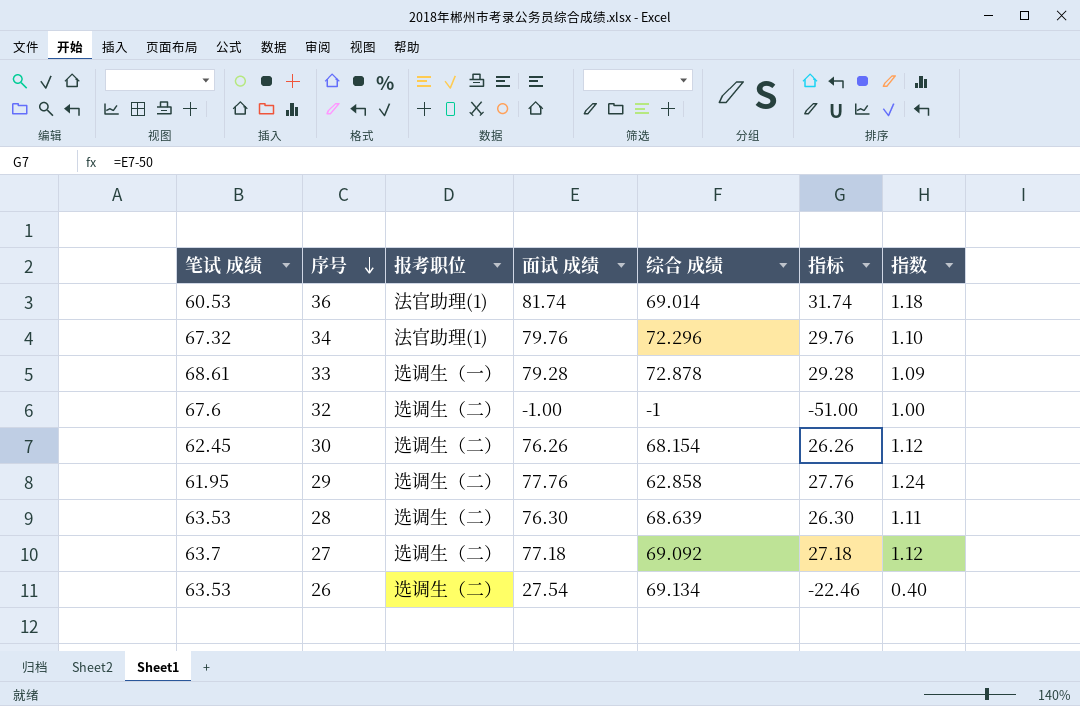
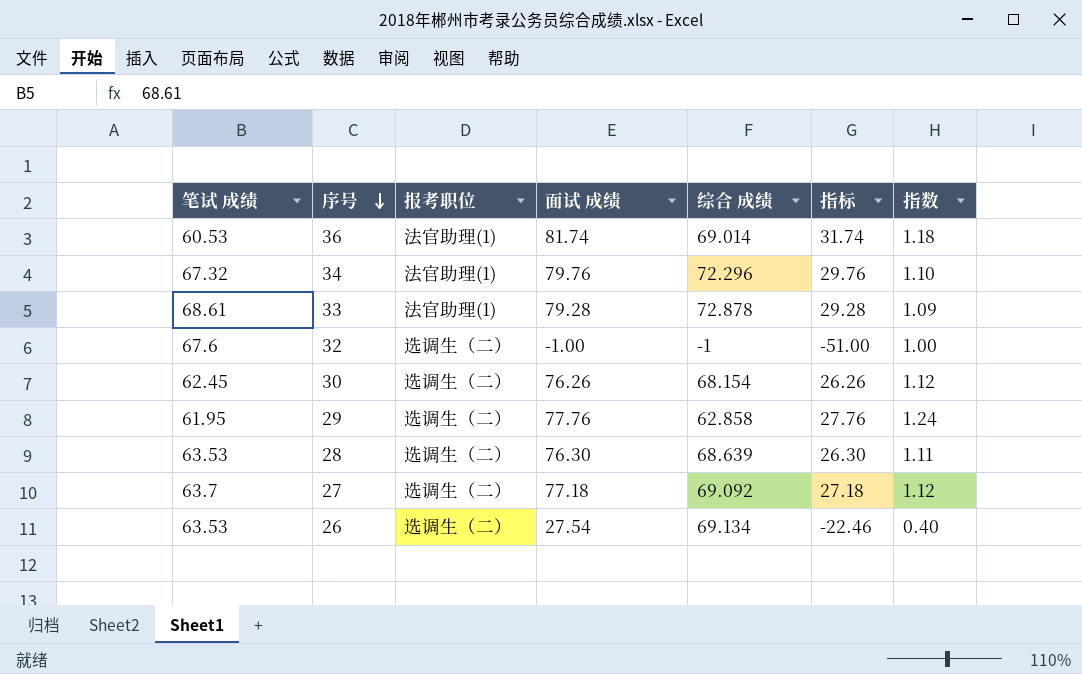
33 | 报考职位: 选调生（一） -> 法官助理(1)

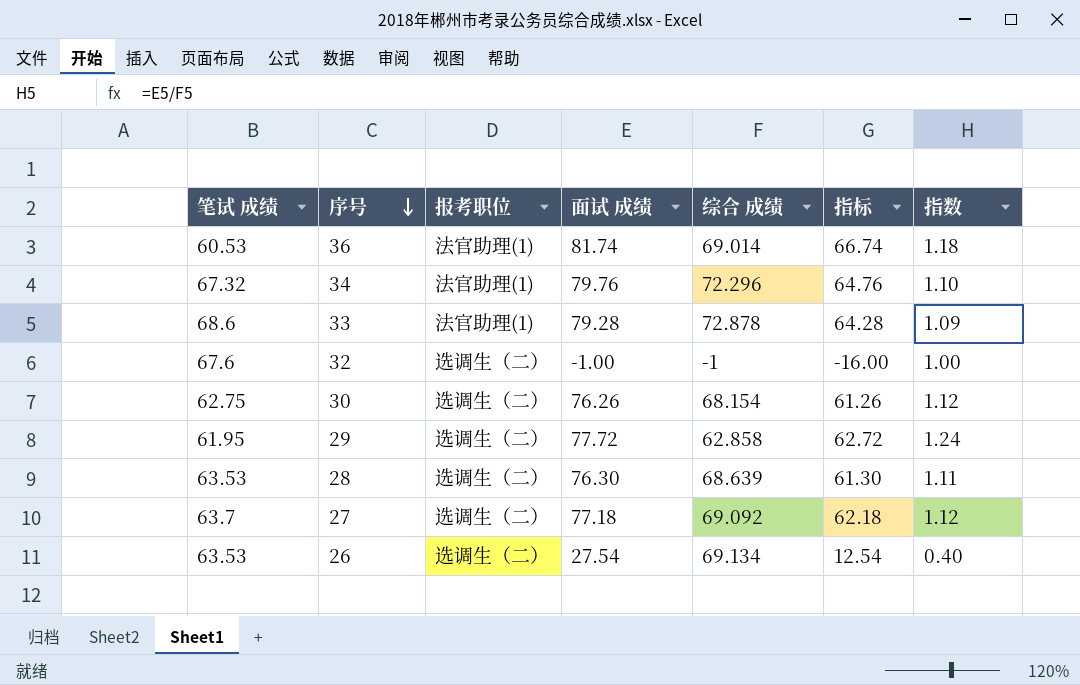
column 指标 | formula: [面试 成绩] - 50 -> [面试 成绩] - 15
33 | 笔试 成绩: 68.61 -> 68.6
30 | 笔试 成绩: 62.45 -> 62.75
29 | 面试 成绩: 77.76 -> 77.72

